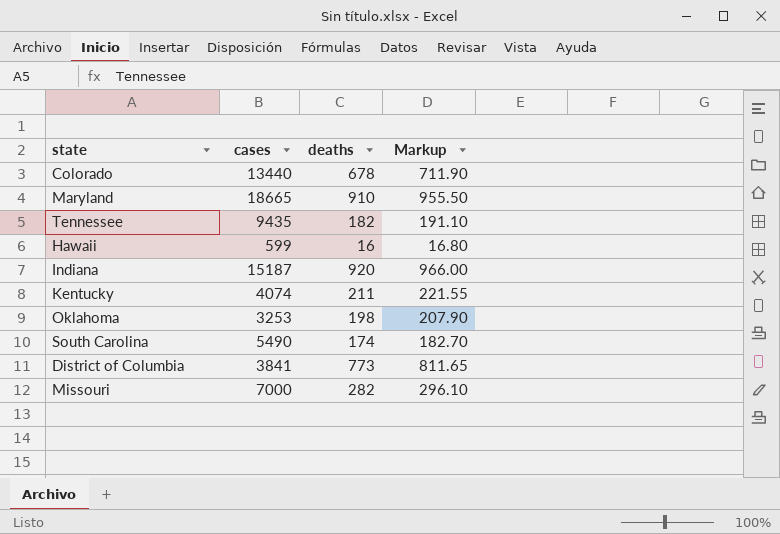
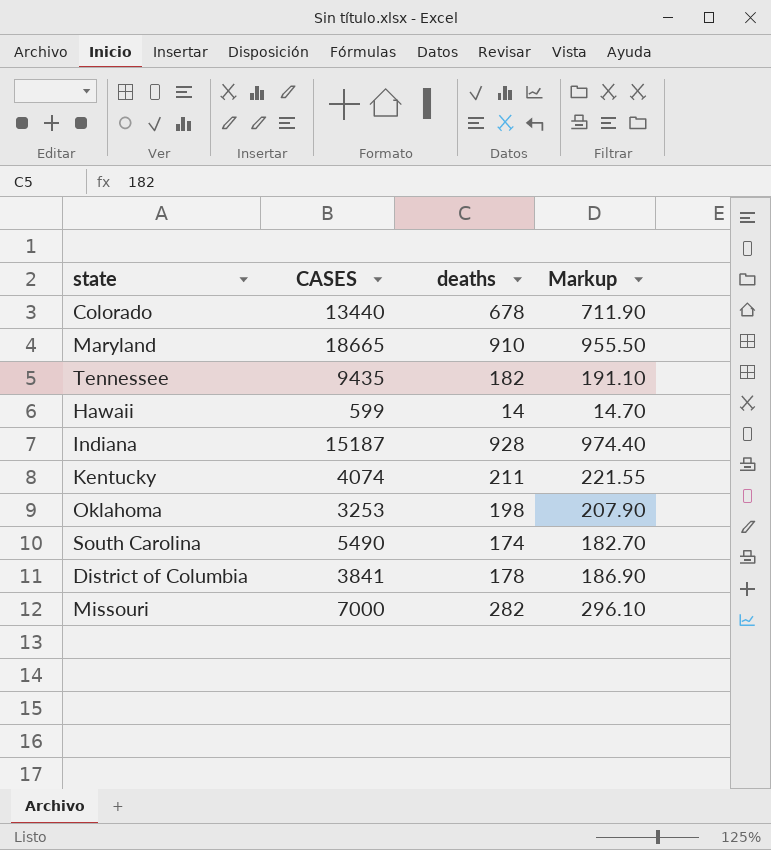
column name: cases -> CASES
Hawaii | deaths: 16 -> 14
Hawaii | Markup: 16.80 -> 14.70
Indiana | deaths: 920 -> 928
Indiana | Markup: 966.00 -> 974.40
District of Columbia | deaths: 773 -> 178
District of Columbia | Markup: 811.65 -> 186.90

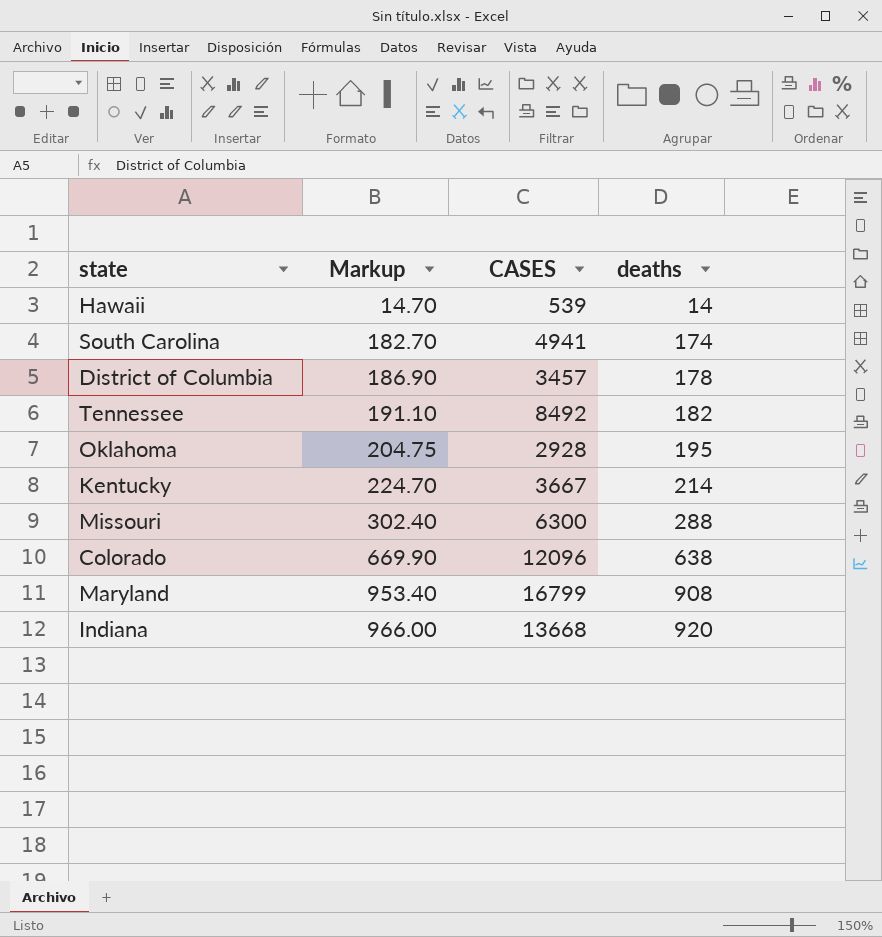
row order: none -> Markup ascending
column Markup | position: 4 -> 2
Hawaii | CASES: 599 -> 539
South Carolina | CASES: 5490 -> 4941
District of Columbia | CASES: 3841 -> 3457
Tennessee | CASES: 9435 -> 8492
Oklahoma | Markup: 207.90 -> 204.75
Oklahoma | CASES: 3253 -> 2928
Oklahoma | deaths: 198 -> 195
Kentucky | Markup: 221.55 -> 224.70
Kentucky | CASES: 4074 -> 3667
Kentucky | deaths: 211 -> 214
Missouri | Markup: 296.10 -> 302.40
Missouri | CASES: 7000 -> 6300
Missouri | deaths: 282 -> 288
Colorado | Markup: 711.90 -> 669.90
Colorado | CASES: 13440 -> 12096
Colorado | deaths: 678 -> 638
Maryland | Markup: 955.50 -> 953.40
Maryland | CASES: 18665 -> 16799
Maryland | deaths: 910 -> 908
Indiana | Markup: 974.40 -> 966.00
Indiana | CASES: 15187 -> 13668
Indiana | deaths: 928 -> 920

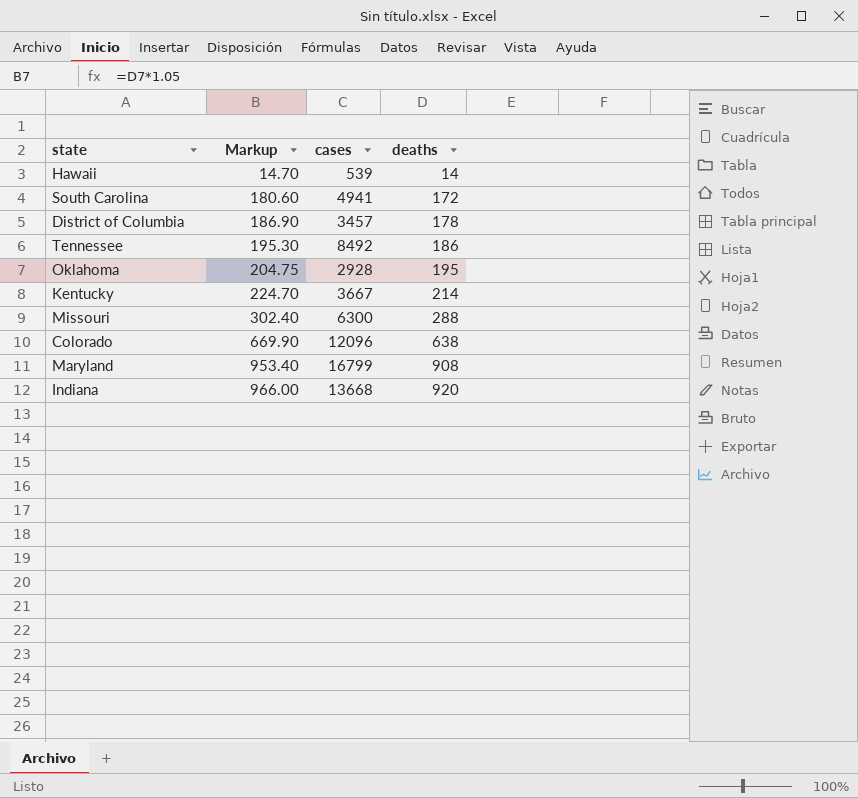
column name: CASES -> cases
South Carolina | Markup: 182.70 -> 180.60
South Carolina | deaths: 174 -> 172
Tennessee | Markup: 191.10 -> 195.30
Tennessee | deaths: 182 -> 186

